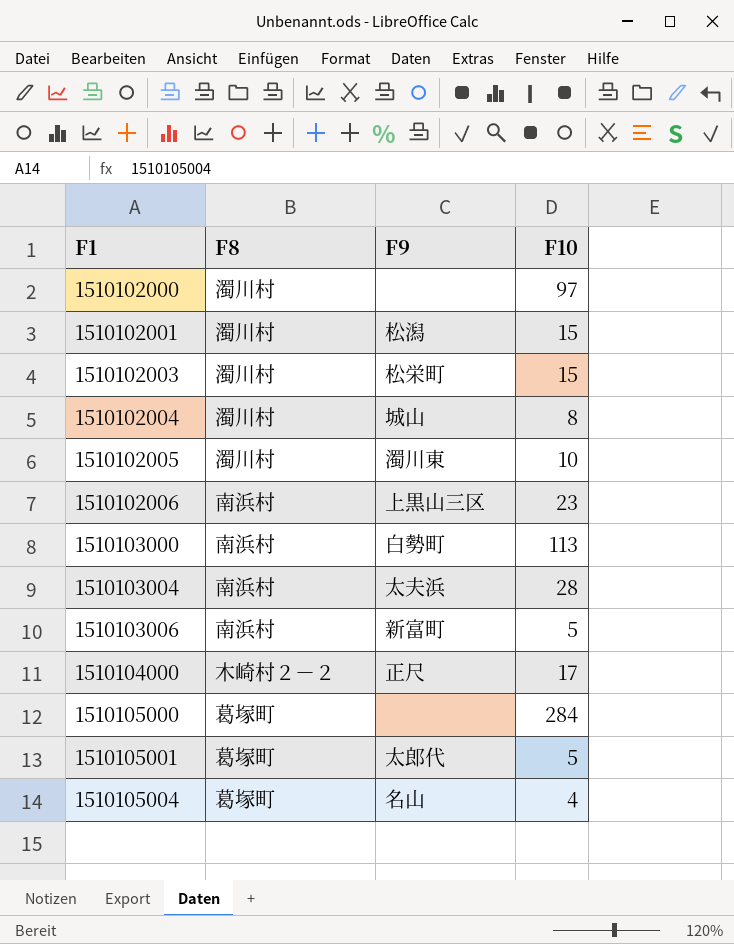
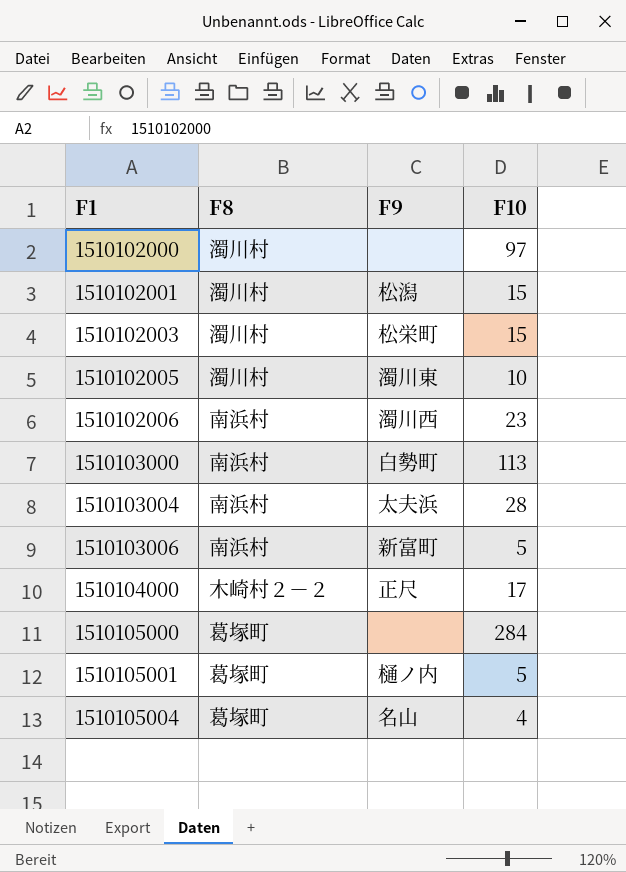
row 1510102004: 濁川村 | 城山 | 8 -> none
1510102006 | F9: 上黒山三区 -> 濁川西
1510105001 | F9: 太郎代 -> 樋ノ内

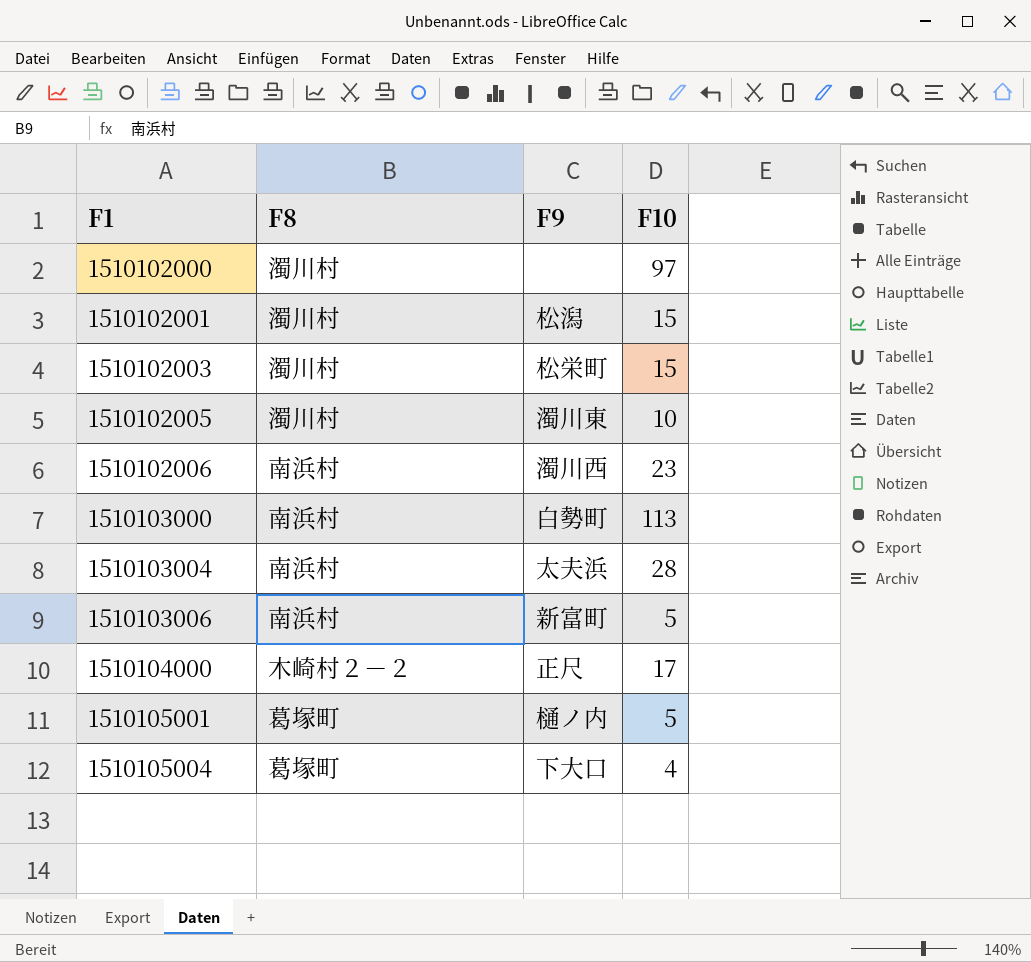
row 1510105000: 葛塚町 | none | 284 -> none
1510105004 | F9: 名山 -> 下大口

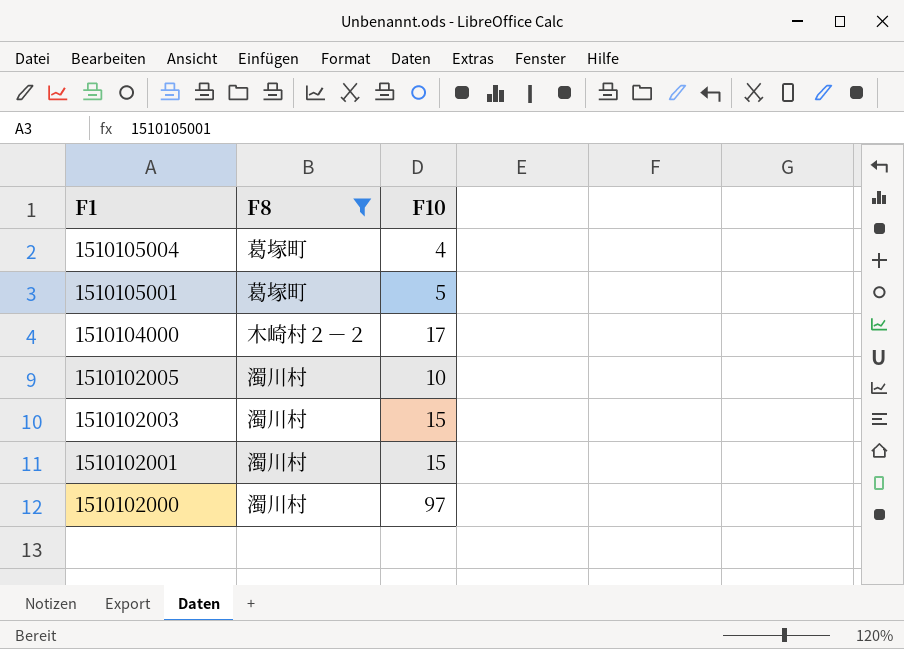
filter: none -> F8 != 南浜村
row order: F1 ascending -> F1 descending
column F9 | position: 3 -> none

